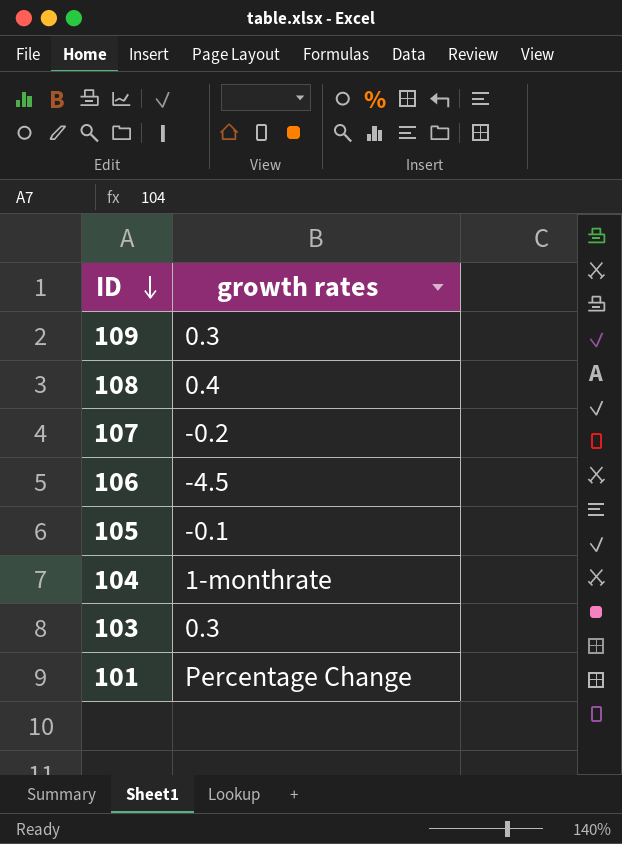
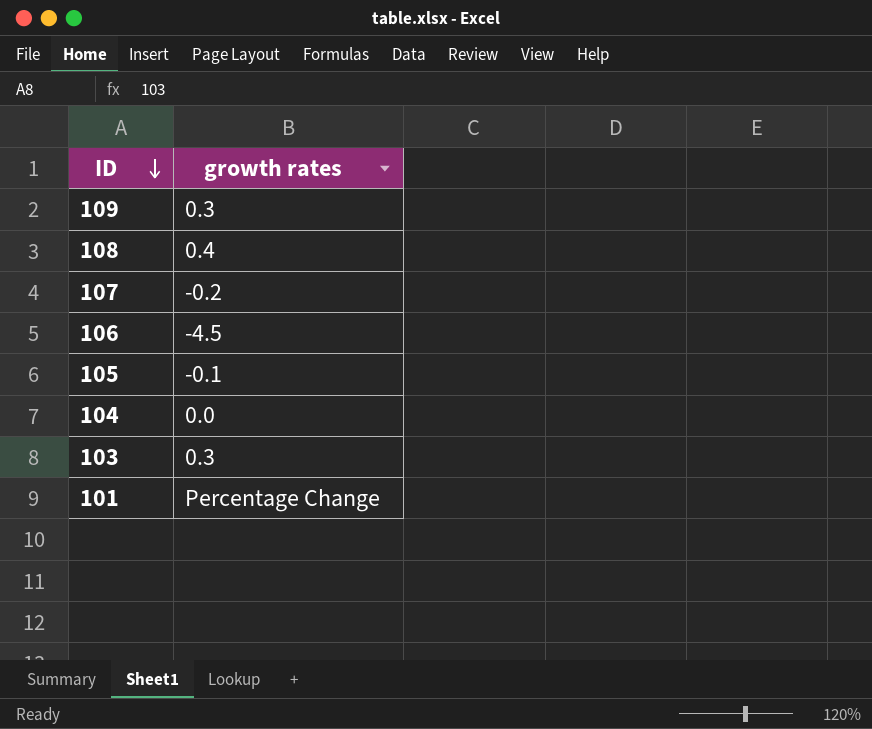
104 | growth rates: 1-monthrate -> 0.0

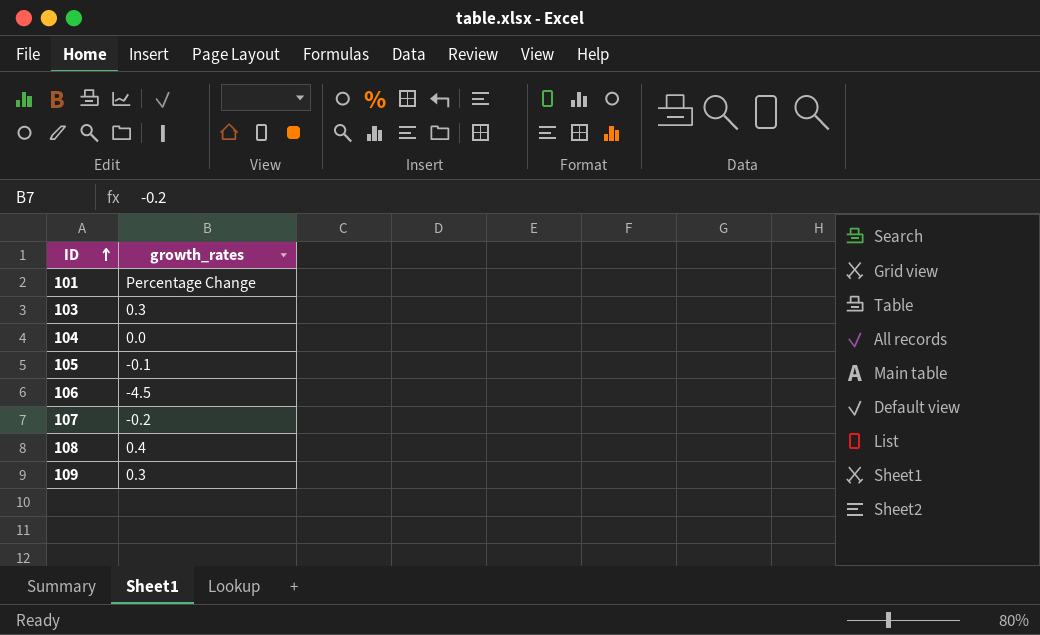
row order: ID descending -> ID ascending
column name: growth rates -> growth_rates

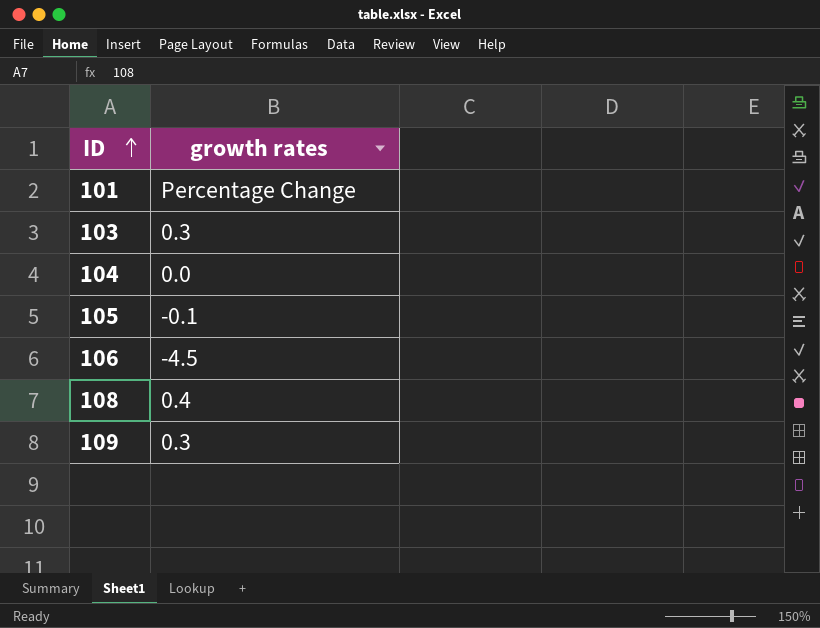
column name: growth_rates -> growth rates
row 107: -0.2 -> none

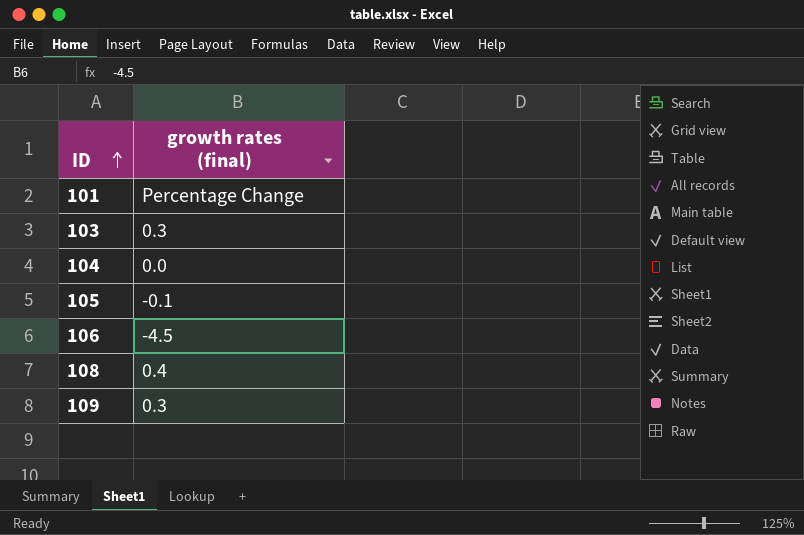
column name: growth rates -> growth rates (final)

